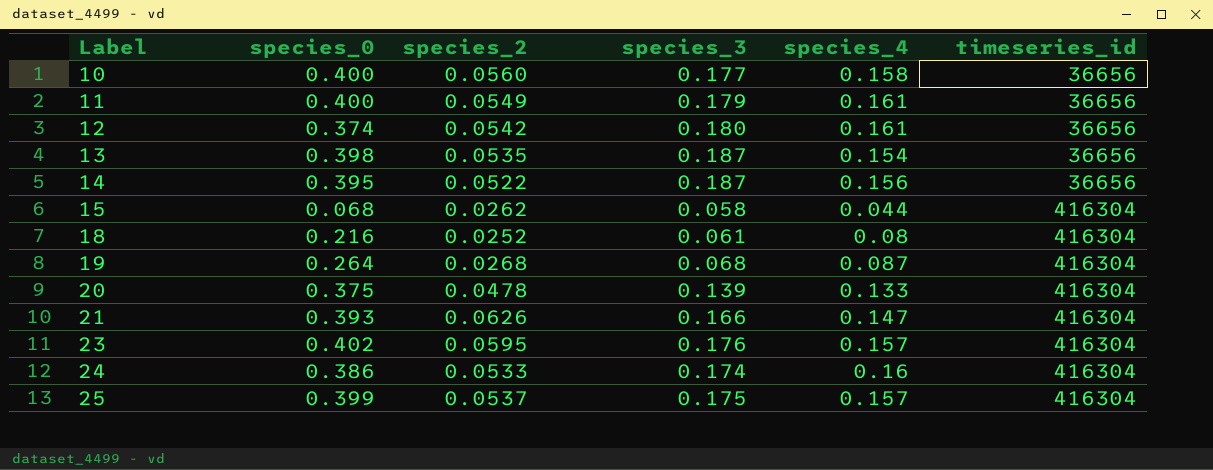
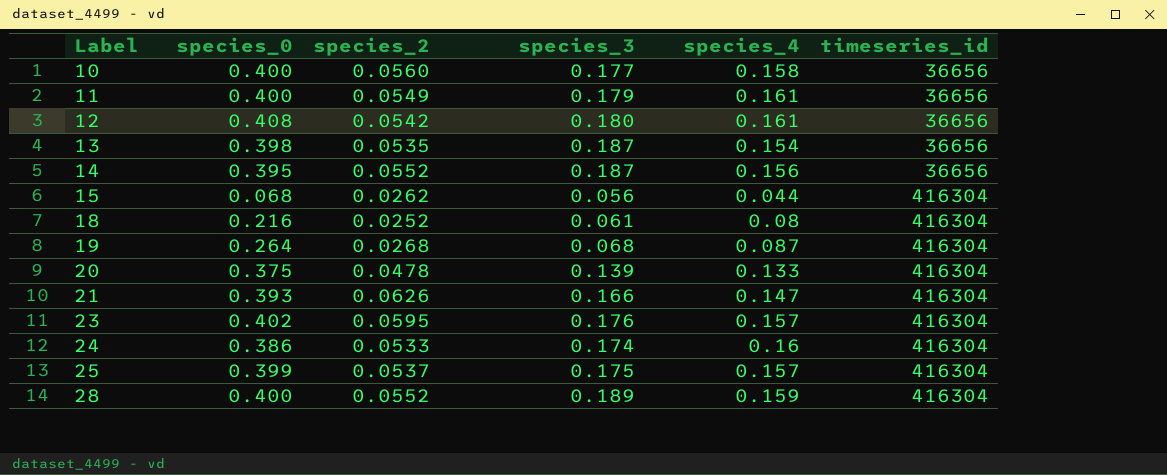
12 | species_0: 0.374 -> 0.408
14 | species_2: 0.0522 -> 0.0552
15 | species_3: 0.058 -> 0.056
row 28: none -> 0.400 | 0.0552 | 0.189 | 0.159 | 416304

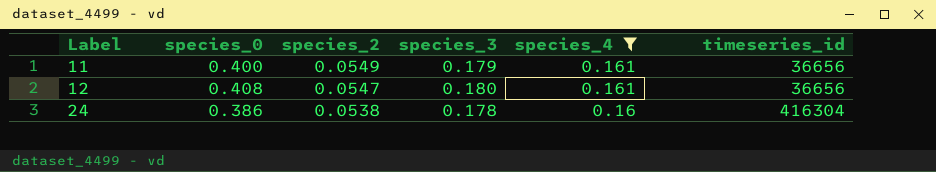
filter: none -> species_4 >= 0.16
12 | species_2: 0.0542 -> 0.0547
24 | species_2: 0.0533 -> 0.0538
24 | species_3: 0.174 -> 0.178

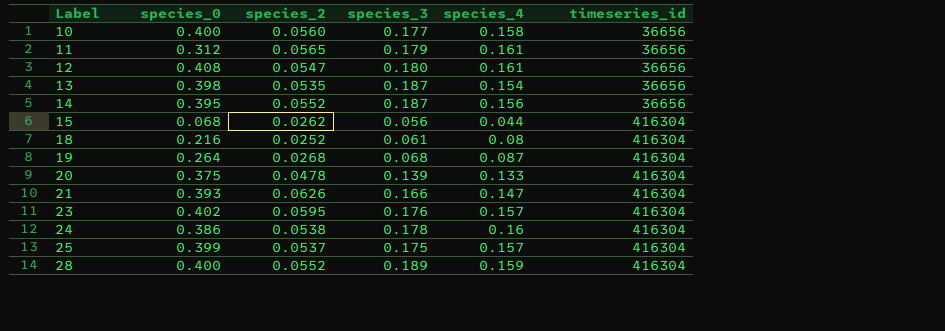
filter: species_4 >= 0.16 -> none
11 | species_0: 0.400 -> 0.312
11 | species_2: 0.0549 -> 0.0565

